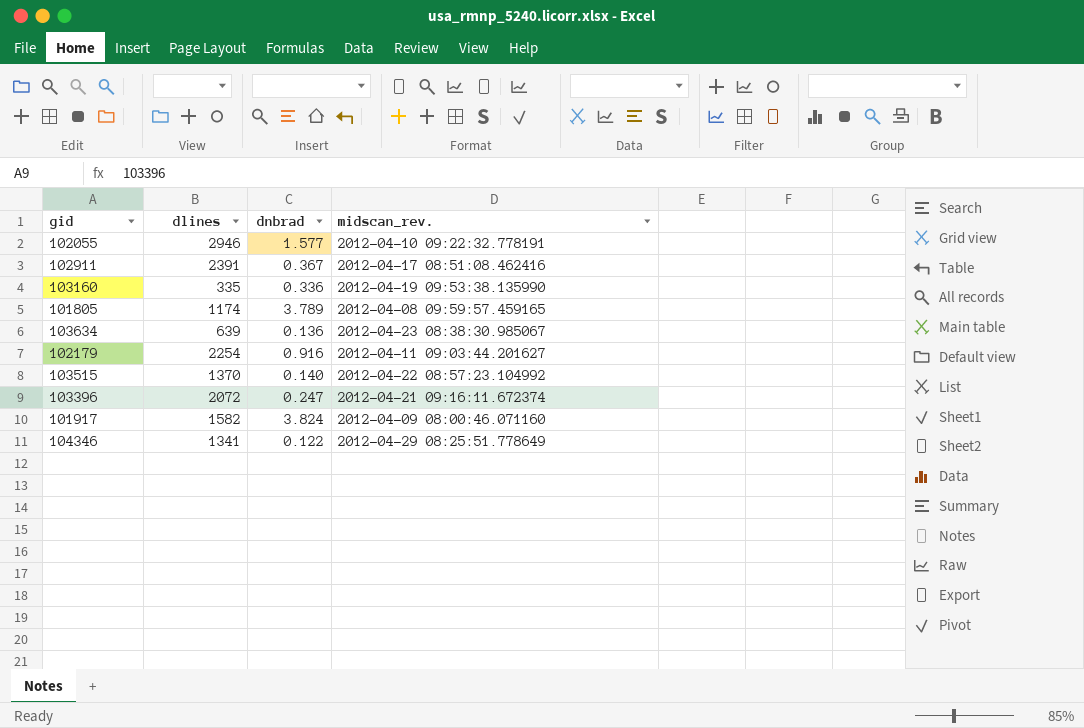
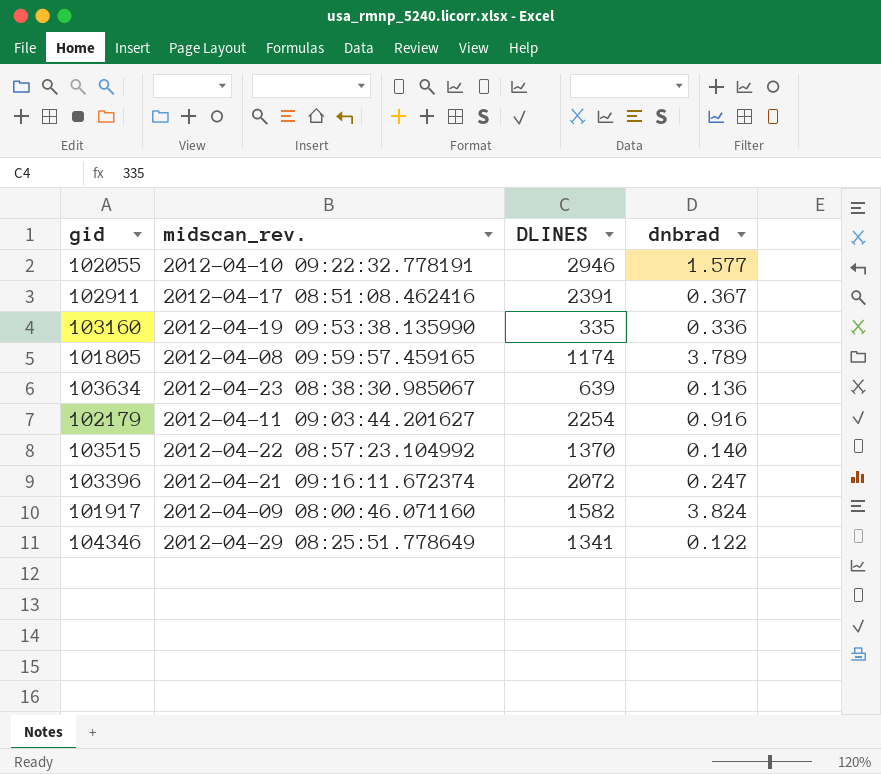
column midscan_rev. | position: 4 -> 2
column name: dlines -> DLINES

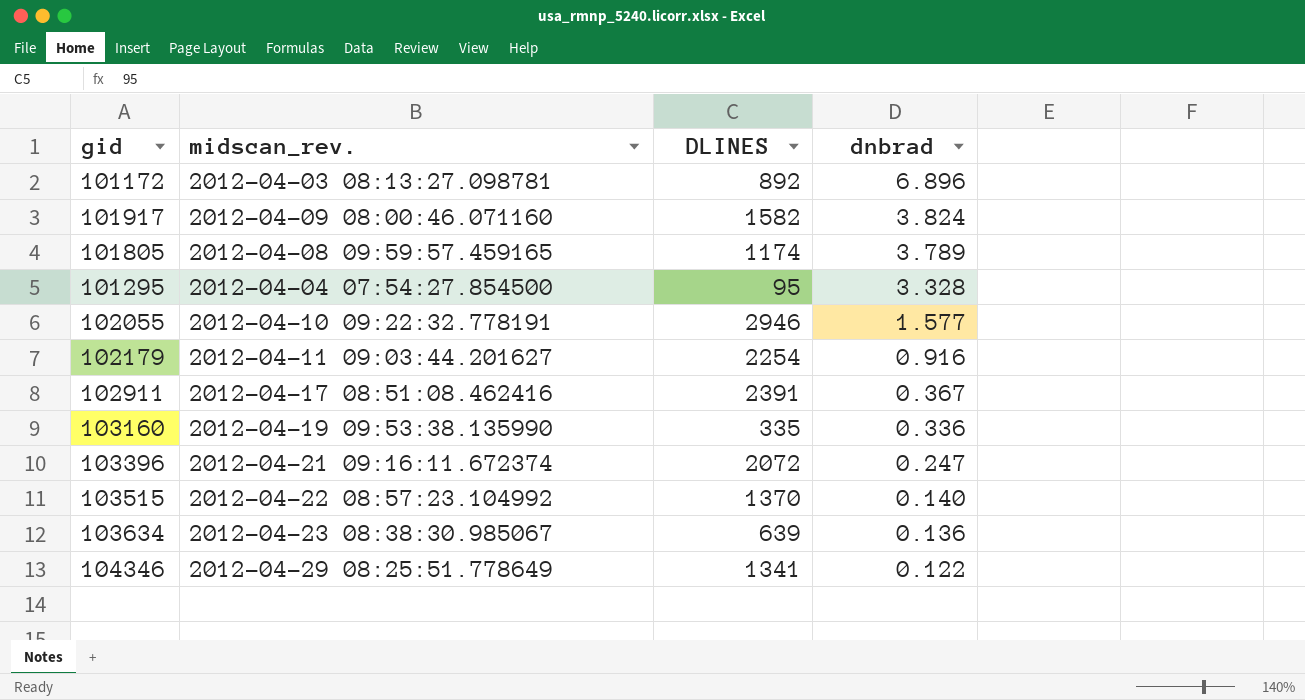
row order: none -> dnbrad descending
row 101172: none -> 2012-04-03 08:13:27.098781 | 892 | 6.896
row 101295: none -> 2012-04-04 07:54:27.854500 | 95 | 3.328

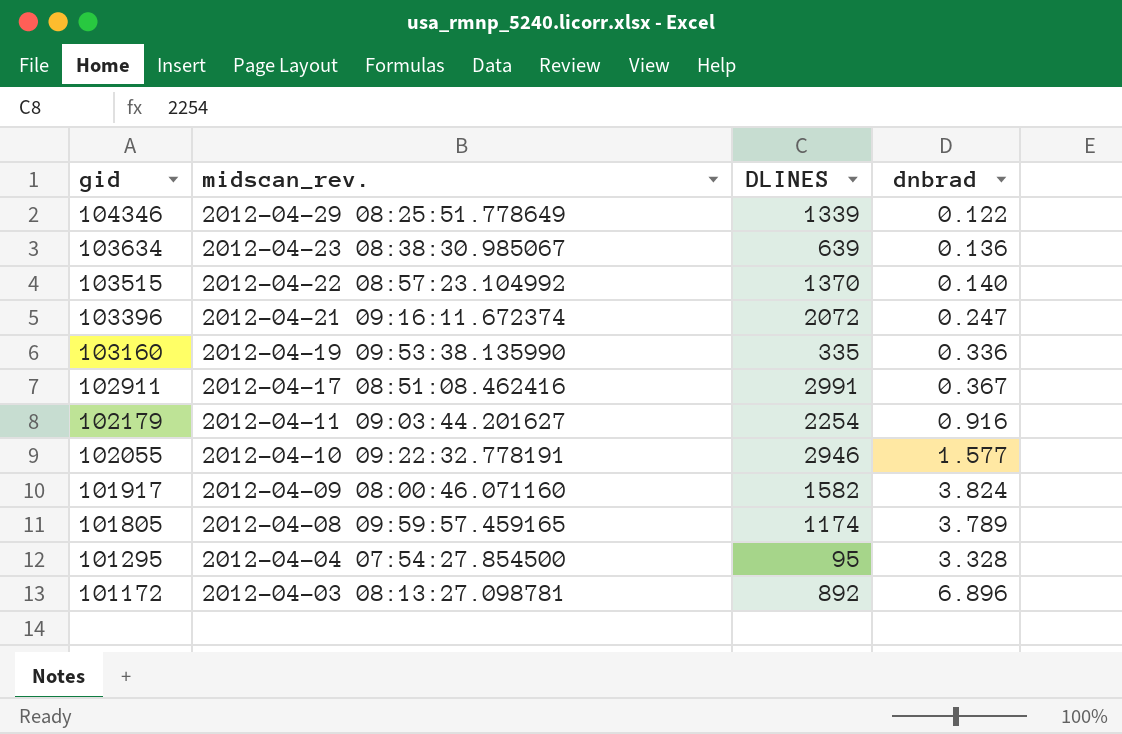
row order: dnbrad descending -> gid descending
104346 | DLINES: 1341 -> 1339
102911 | DLINES: 2391 -> 2991

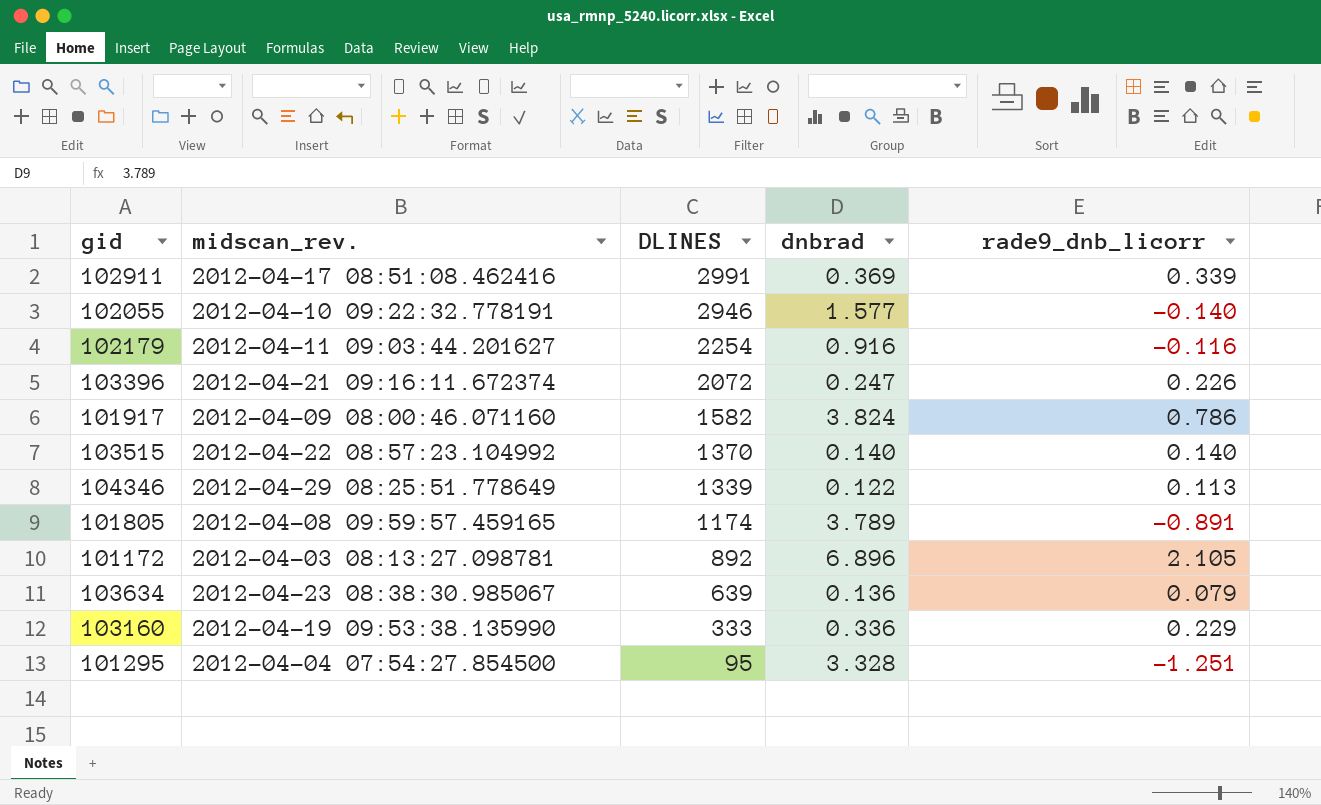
row order: gid descending -> DLINES descending
column rade9_dnb_licorr | position: none -> 5
102911 | dnbrad: 0.367 -> 0.369
103160 | DLINES: 335 -> 333

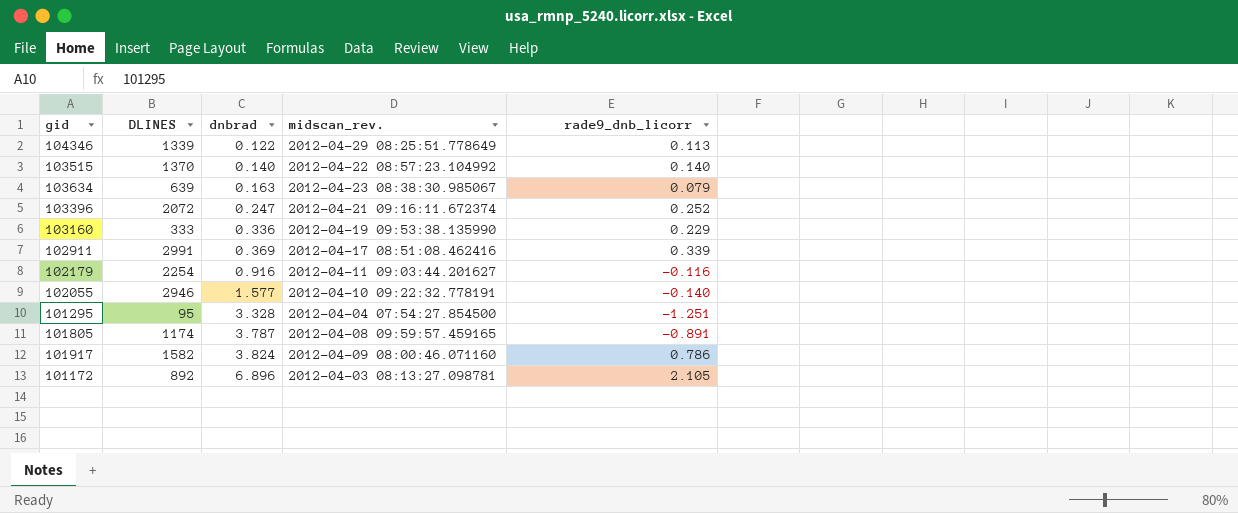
row order: DLINES descending -> dnbrad ascending
column midscan_rev. | position: 2 -> 4
103634 | dnbrad: 0.136 -> 0.163
103396 | rade9_dnb_licorr: 0.226 -> 0.252
101805 | dnbrad: 3.789 -> 3.787

